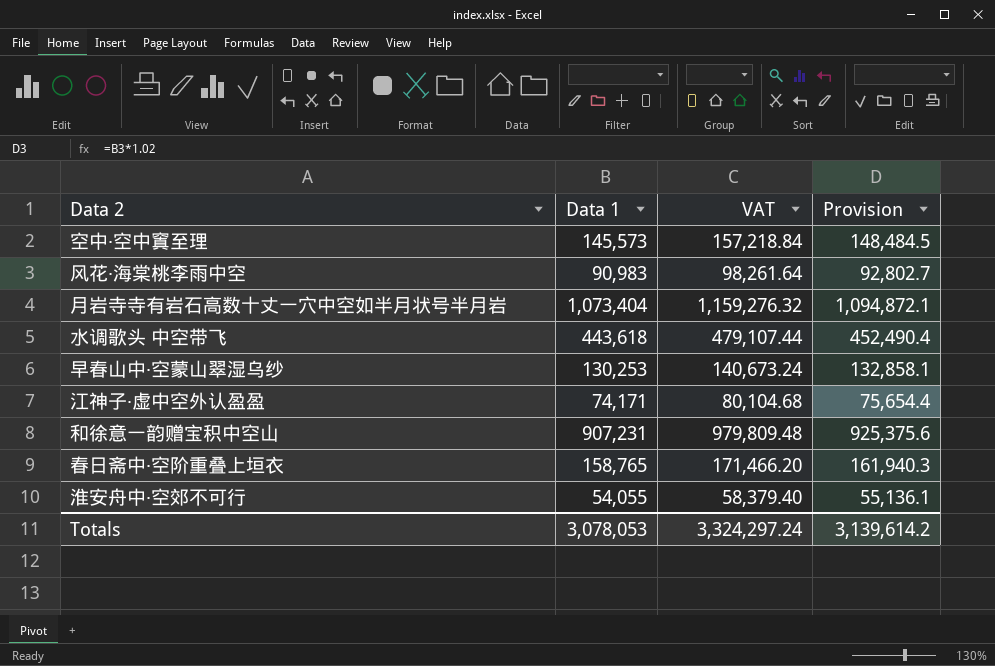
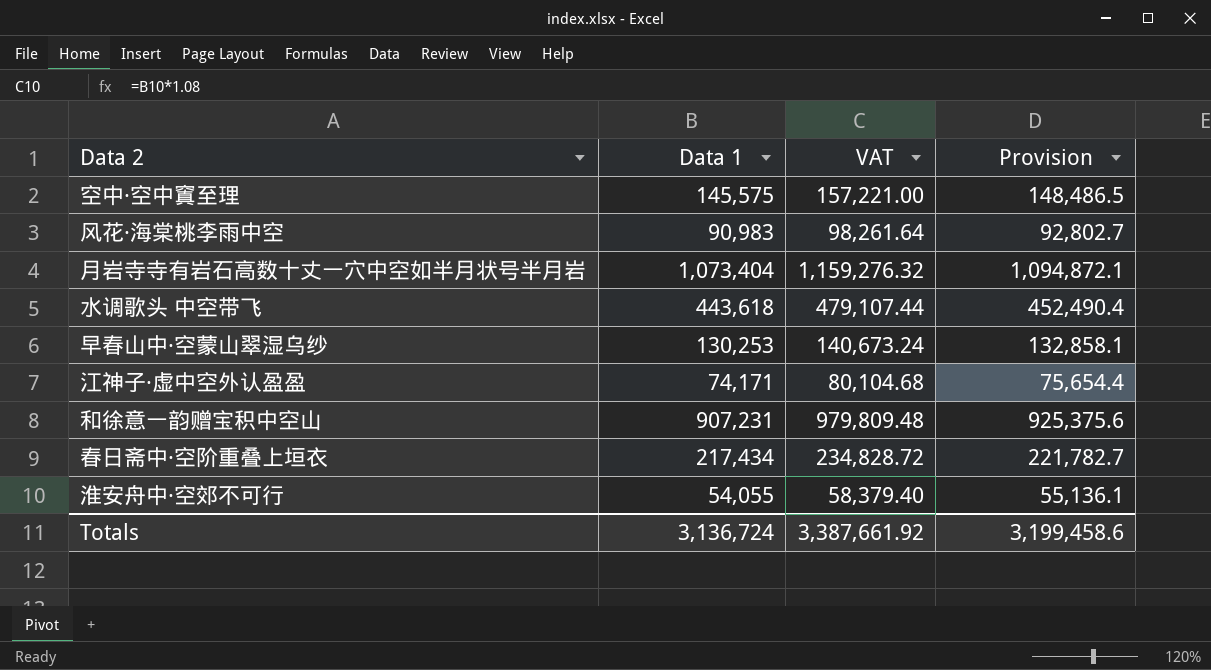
空中·空中窴至理 | Data 1: 145,573 -> 145,575
空中·空中窴至理 | VAT: 157,218.84 -> 157,221.00
空中·空中窴至理 | Provision: 148,484.5 -> 148,486.5
春日斋中·空阶重叠上垣衣 | Data 1: 158,765 -> 217,434
春日斋中·空阶重叠上垣衣 | VAT: 171,466.20 -> 234,828.72
春日斋中·空阶重叠上垣衣 | Provision: 161,940.3 -> 221,782.7
Totals | Data 1: 3,078,053 -> 3,136,724
Totals | VAT: 3,324,297.24 -> 3,387,661.92
Totals | Provision: 3,139,614.2 -> 3,199,458.6

